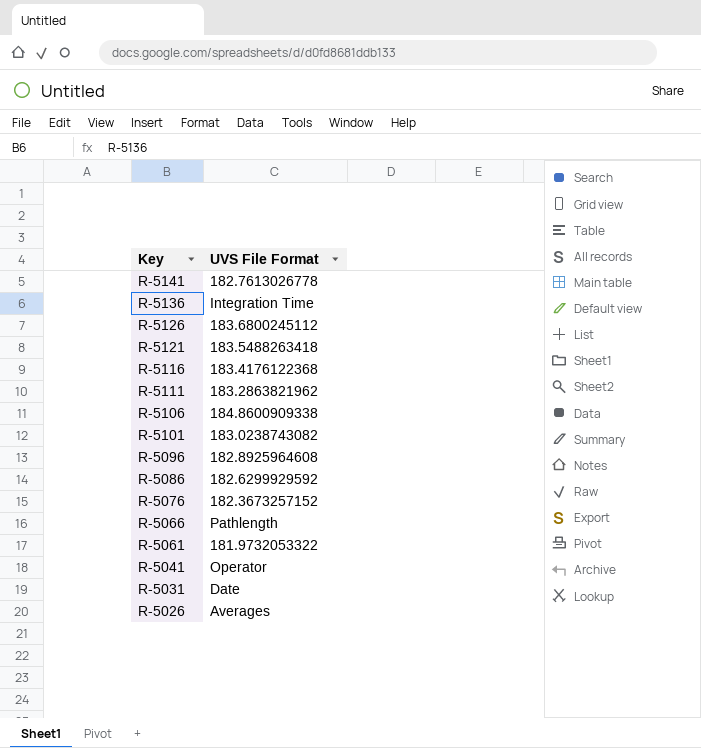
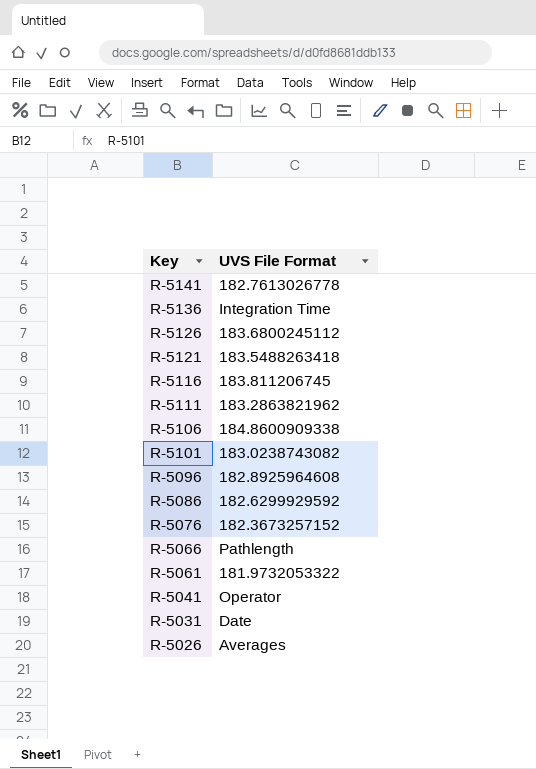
R-5116 | UVS File Format: 183.4176122368 -> 183.811206745

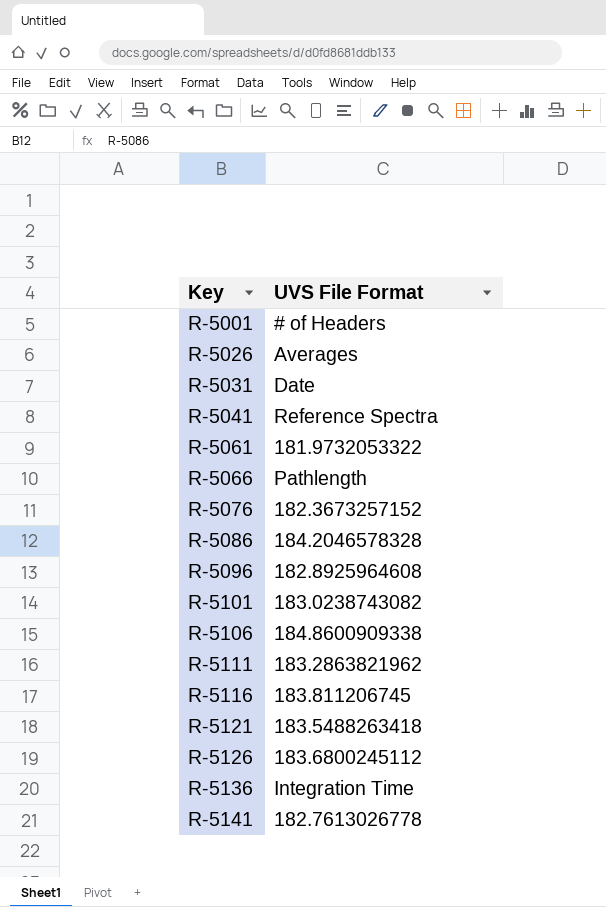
row order: Key descending -> Key ascending
row R-5001: none -> # of Headers
R-5041 | UVS File Format: Operator -> Reference Spectra
R-5086 | UVS File Format: 182.6299929592 -> 184.2046578328

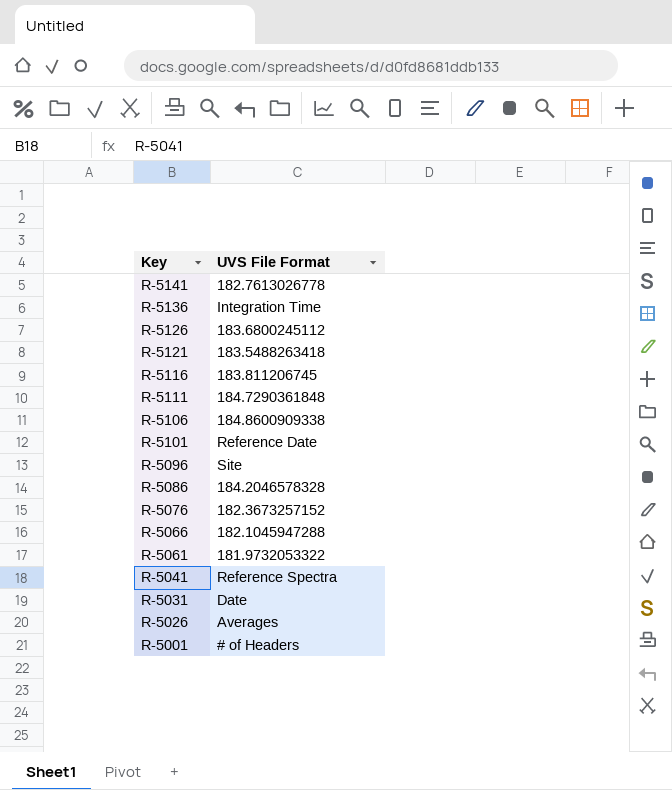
row order: Key ascending -> Key descending
R-5111 | UVS File Format: 183.2863821962 -> 184.7290361848
R-5101 | UVS File Format: 183.0238743082 -> Reference Date
R-5096 | UVS File Format: 182.8925964608 -> Site
R-5066 | UVS File Format: Pathlength -> 182.1045947288

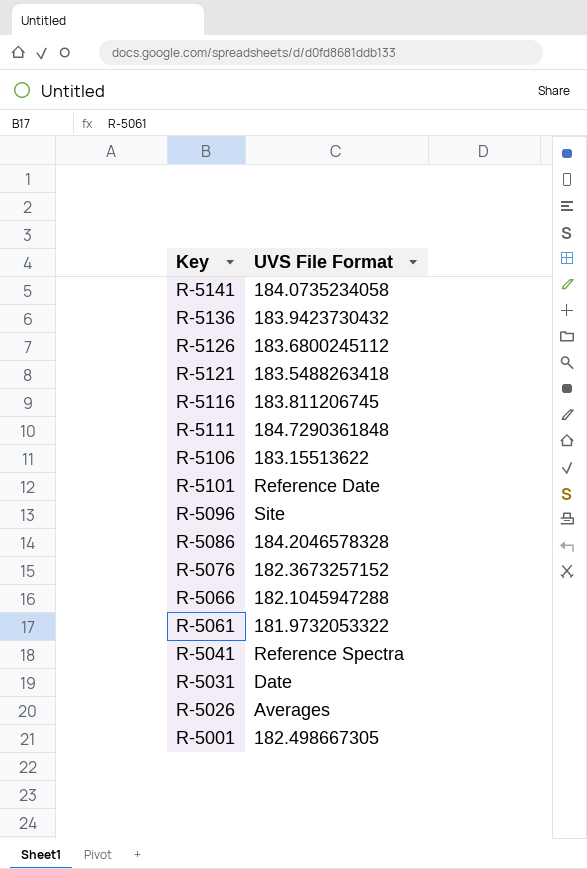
R-5141 | UVS File Format: 182.7613026778 -> 184.0735234058
R-5136 | UVS File Format: Integration Time -> 183.9423730432
R-5106 | UVS File Format: 184.8600909338 -> 183.15513622
R-5001 | UVS File Format: # of Headers -> 182.498667305

